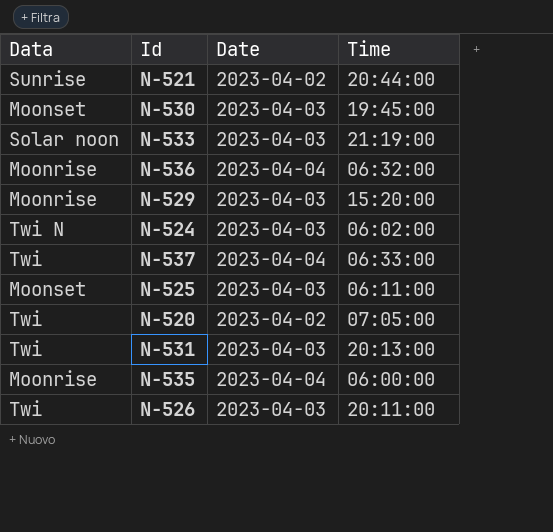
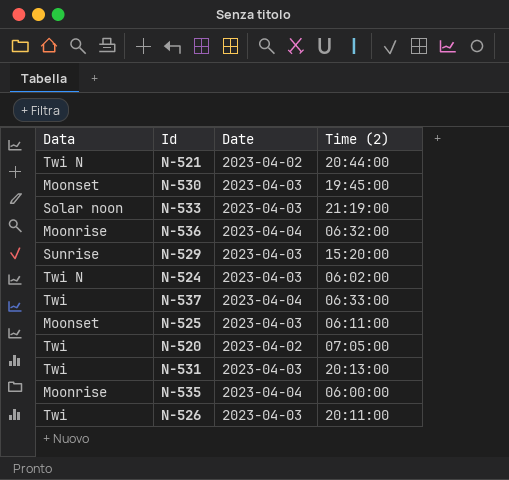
column name: Time -> Time (2)
N-521 | Data: Sunrise -> Twi N
N-529 | Data: Moonrise -> Sunrise

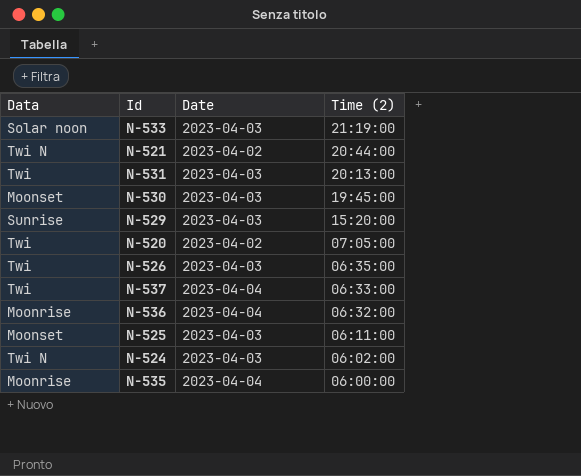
row order: none -> Time (2) descending
N-526 | Time (2): 20:11:00 -> 06:35:00

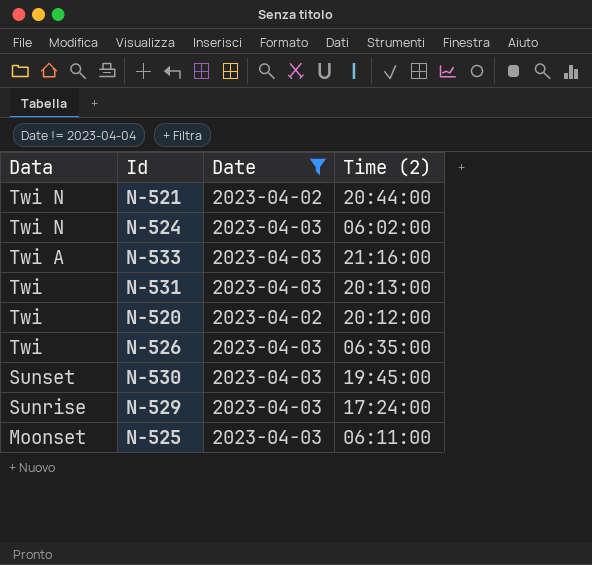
filter: none -> Date != 2023-04-04
row order: Time (2) descending -> Data descending
N-533 | Data: Solar noon -> Twi A
N-533 | Time (2): 21:19:00 -> 21:16:00
N-520 | Time (2): 07:05:00 -> 20:12:00
N-530 | Data: Moonset -> Sunset
N-529 | Time (2): 15:20:00 -> 17:24:00

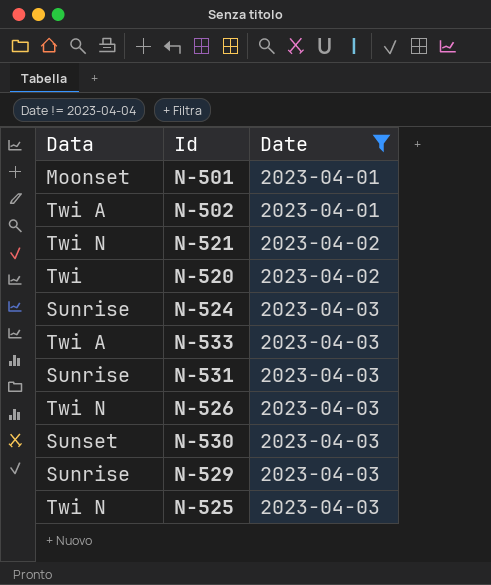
row order: Data descending -> Date ascending
column Time (2) | position: 4 -> none
row N-501: none -> Moonset | 2023-04-01
row N-502: none -> Twi A | 2023-04-01
N-524 | Data: Twi N -> Sunrise
N-531 | Data: Twi -> Sunrise
N-526 | Data: Twi -> Twi N
N-525 | Data: Moonset -> Twi N

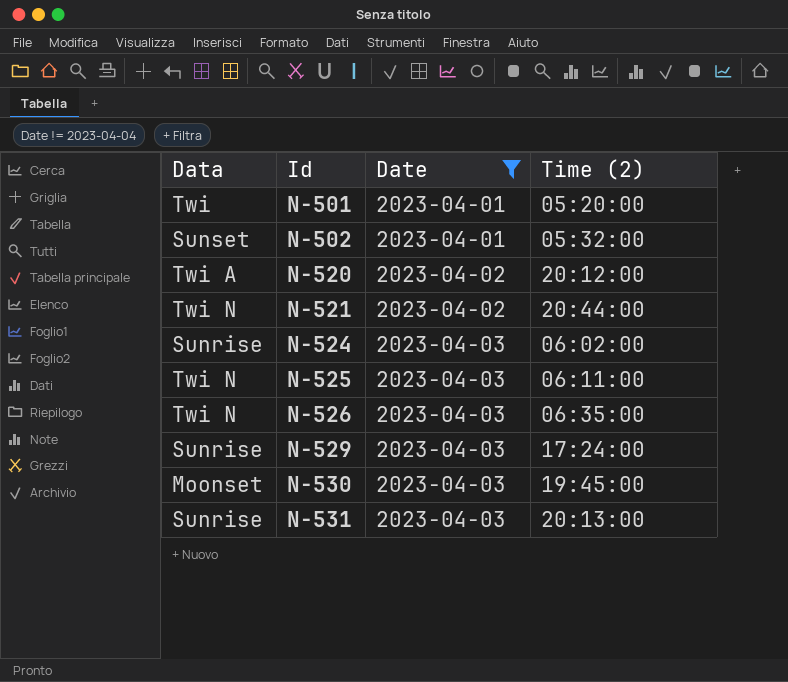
row order: Date ascending -> Id ascending
column Time (2) | position: none -> 4
row N-533: Twi A | 2023-04-03 -> none
N-501 | Data: Moonset -> Twi
N-502 | Data: Twi A -> Sunset
N-520 | Data: Twi -> Twi A
N-530 | Data: Sunset -> Moonset

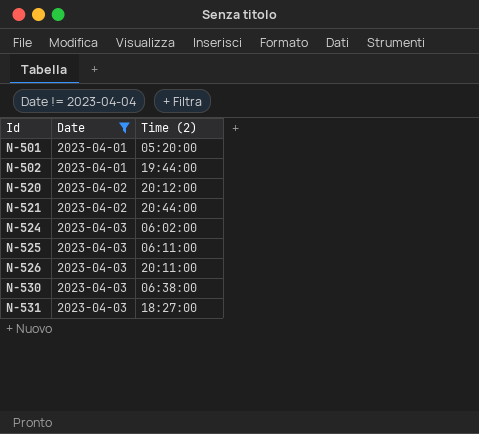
column Data | position: 1 -> none
row N-529: Sunrise | 2023-04-03 | 17:24:00 -> none
N-502 | Time (2): 05:32:00 -> 19:44:00
N-526 | Time (2): 06:35:00 -> 20:11:00
N-530 | Time (2): 19:45:00 -> 06:38:00
N-531 | Time (2): 20:13:00 -> 18:27:00

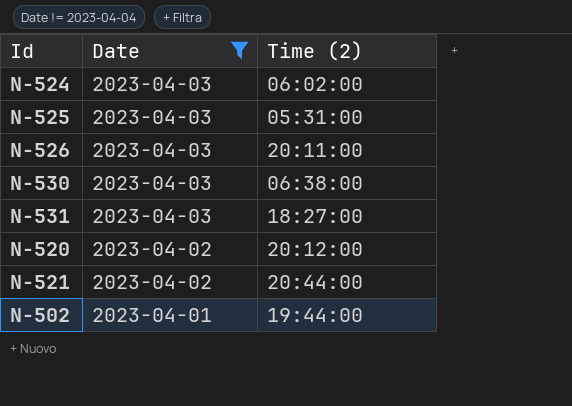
row order: Id ascending -> Date descending
row N-501: 2023-04-01 | 05:20:00 -> none
N-525 | Time (2): 06:11:00 -> 05:31:00

